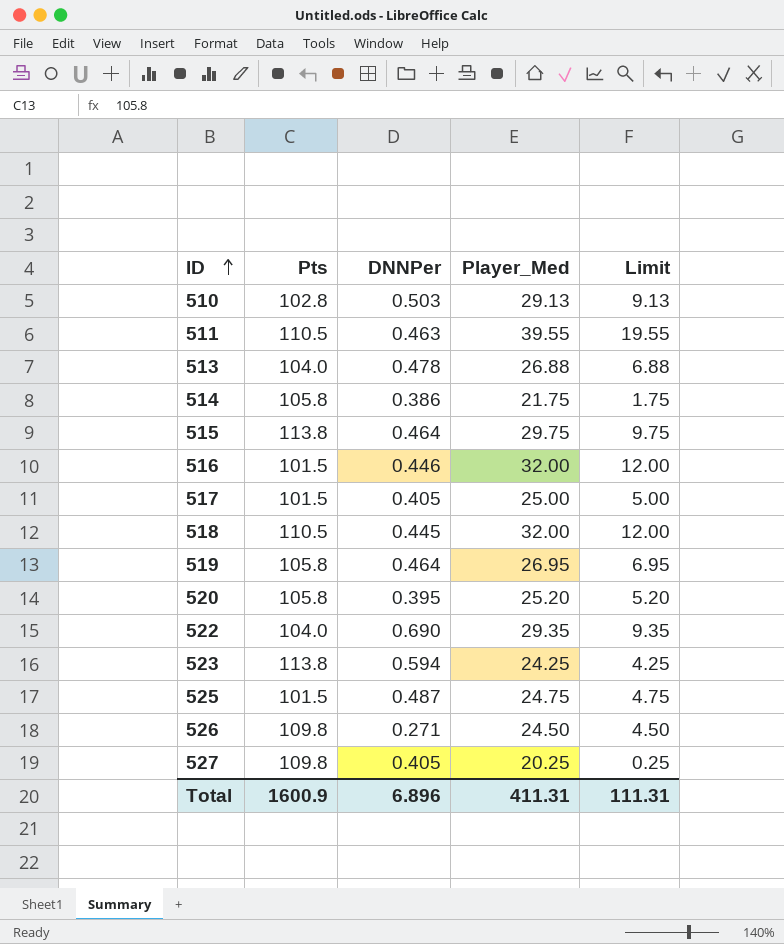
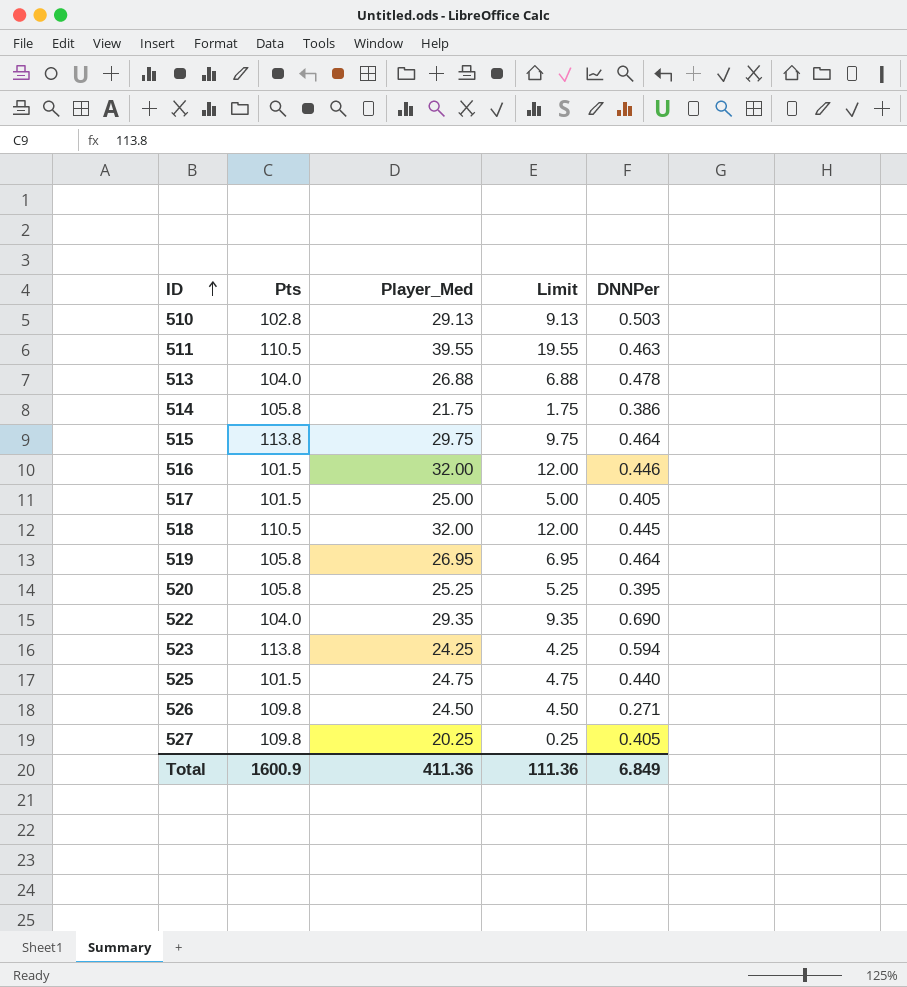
column DNNPer | position: 3 -> 5
520 | Player_Med: 25.20 -> 25.25
520 | Limit: 5.20 -> 5.25
525 | DNNPer: 0.487 -> 0.440
Total | Player_Med: 411.31 -> 411.36
Total | Limit: 111.31 -> 111.36
Total | DNNPer: 6.896 -> 6.849

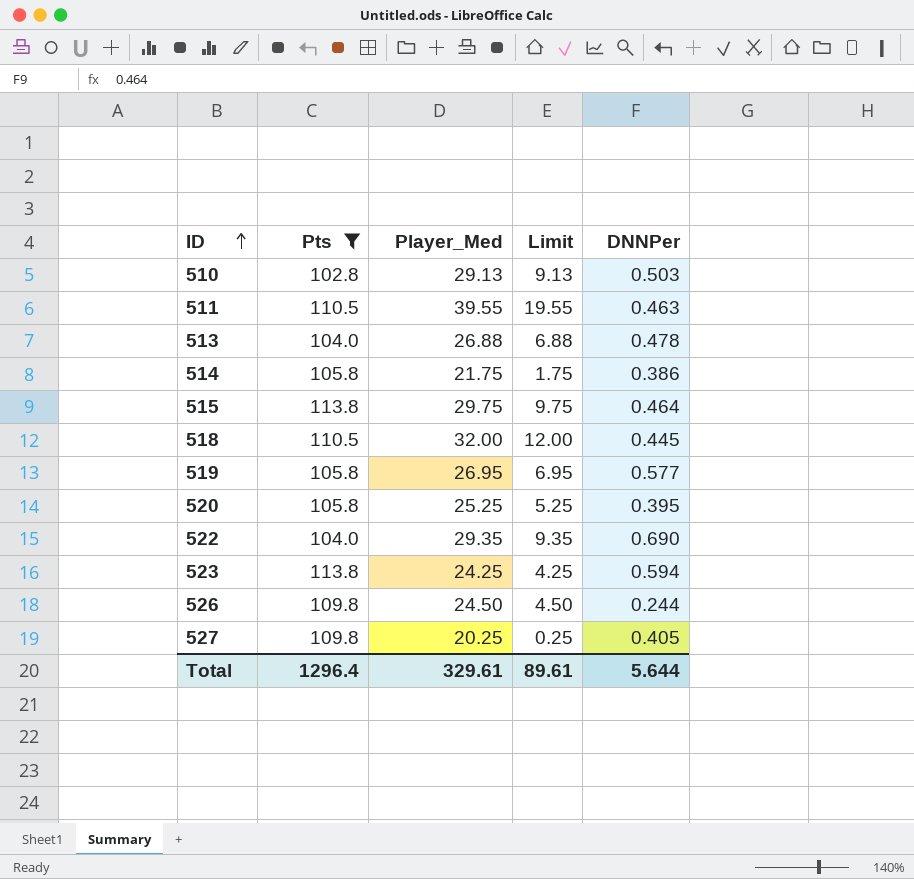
filter: none -> Pts != 101.5
519 | DNNPer: 0.464 -> 0.577
526 | DNNPer: 0.271 -> 0.244
Total | Pts: 1600.9 -> 1296.4
Total | Player_Med: 411.36 -> 329.61
Total | Limit: 111.36 -> 89.61
Total | DNNPer: 6.849 -> 5.644

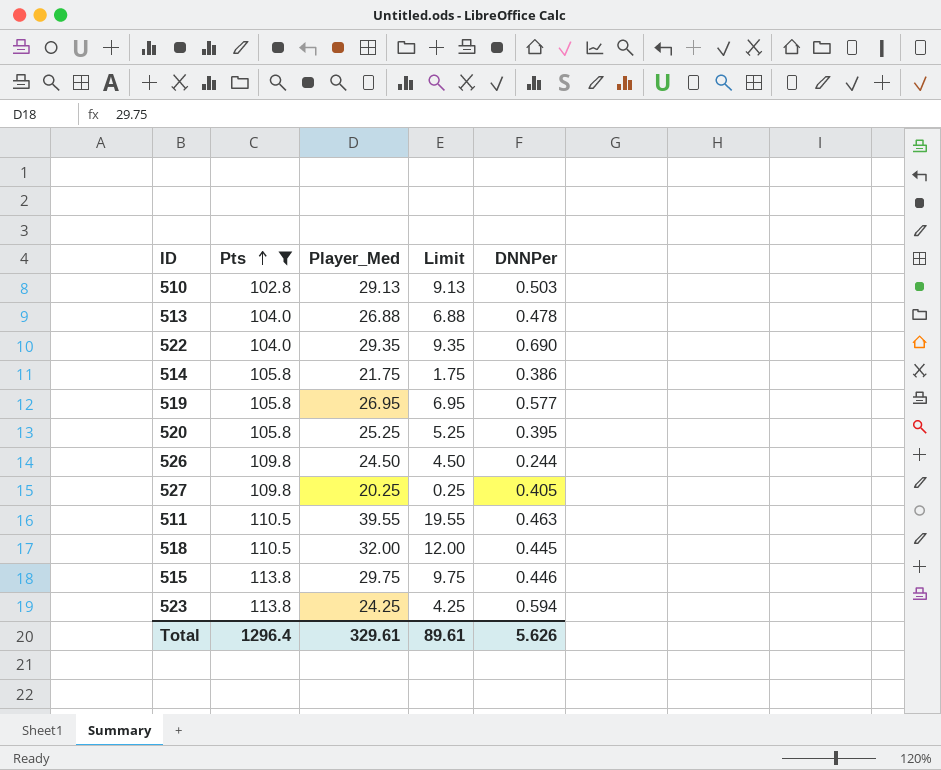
row order: ID ascending -> Pts ascending
515 | DNNPer: 0.464 -> 0.446
Total | DNNPer: 5.644 -> 5.626

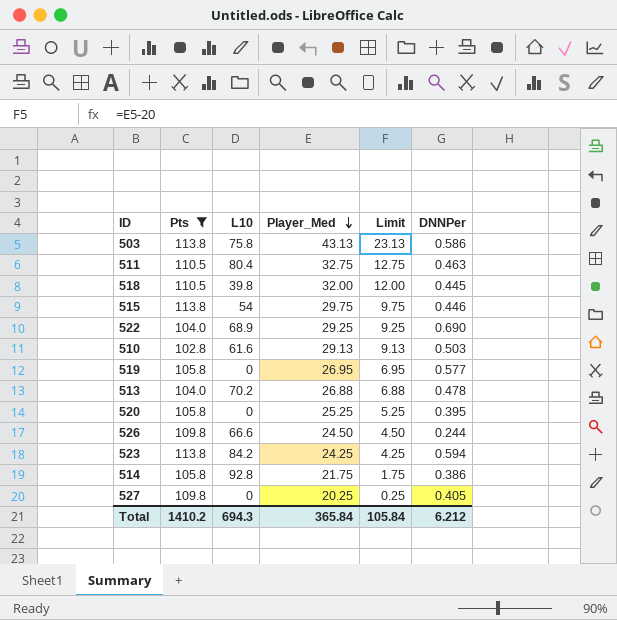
row order: Pts ascending -> Player_Med descending
column L10 | position: none -> 3
row 503: none -> 113.8 | 75.8 | 43.13 | 23.13 | 0.586
511 | Player_Med: 39.55 -> 32.75
511 | Limit: 19.55 -> 12.75
522 | Player_Med: 29.35 -> 29.25
522 | Limit: 9.35 -> 9.25
Total | Pts: 1296.4 -> 1410.2
Total | Player_Med: 329.61 -> 365.84
Total | Limit: 89.61 -> 105.84
Total | DNNPer: 5.626 -> 6.212

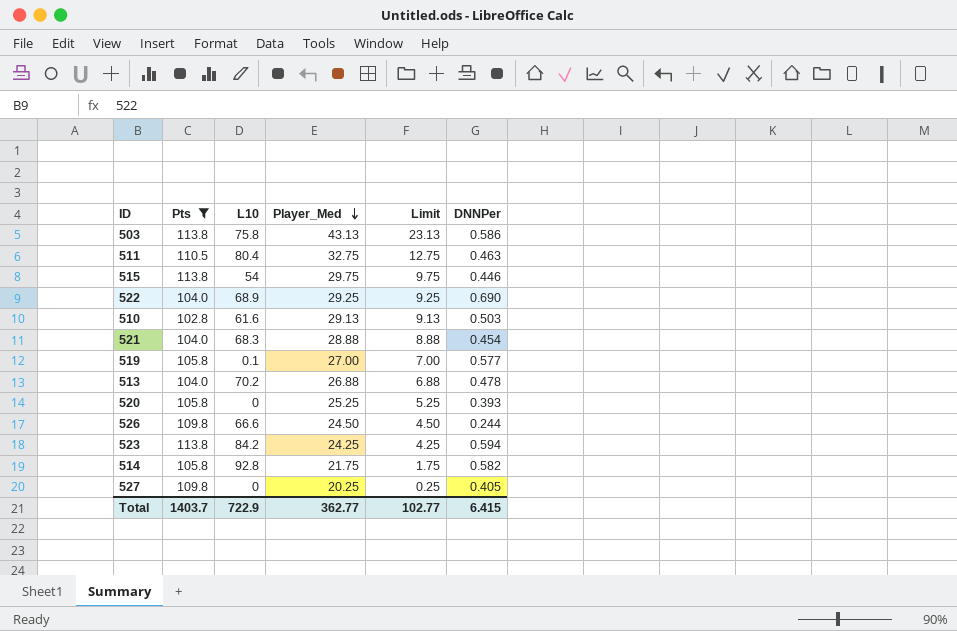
row 518: 110.5 | 39.8 | 32.00 | 12.00 | 0.445 -> none
row 521: none -> 104.0 | 68.3 | 28.88 | 8.88 | 0.454
519 | L10: 0 -> 0.1
519 | Player_Med: 26.95 -> 27.00
519 | Limit: 6.95 -> 7.00
520 | DNNPer: 0.395 -> 0.393
514 | DNNPer: 0.386 -> 0.582
Total | Pts: 1410.2 -> 1403.7
Total | L10: 694.3 -> 722.9
Total | Player_Med: 365.84 -> 362.77
Total | Limit: 105.84 -> 102.77
Total | DNNPer: 6.212 -> 6.415

